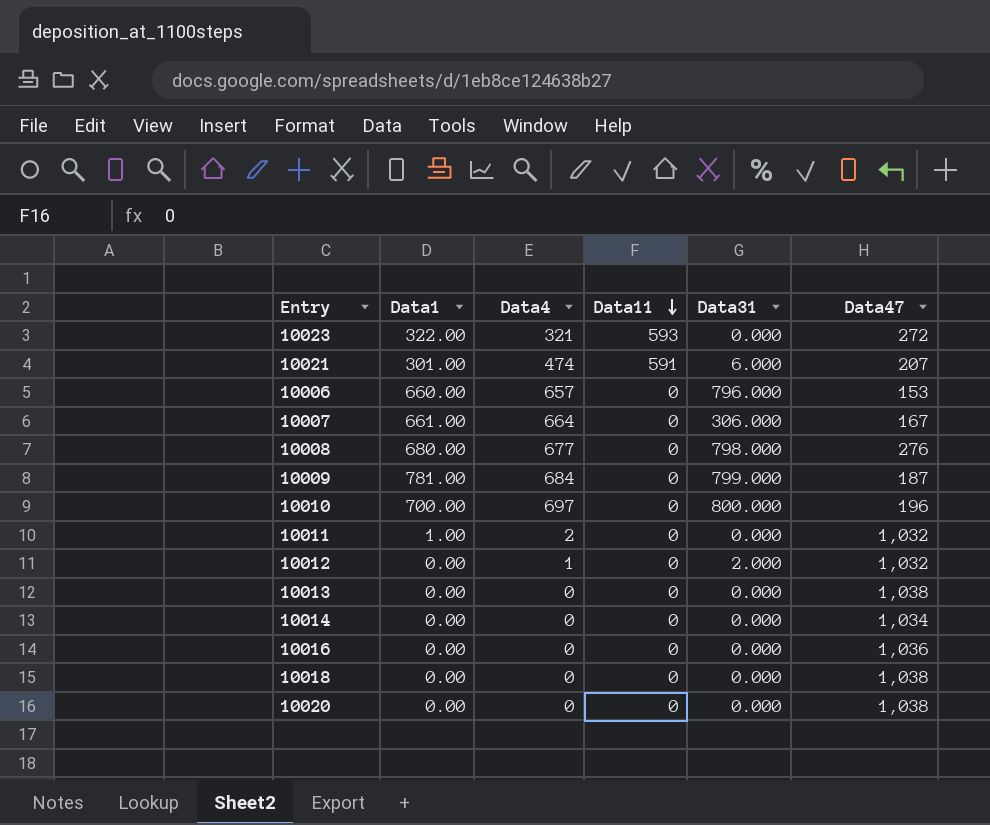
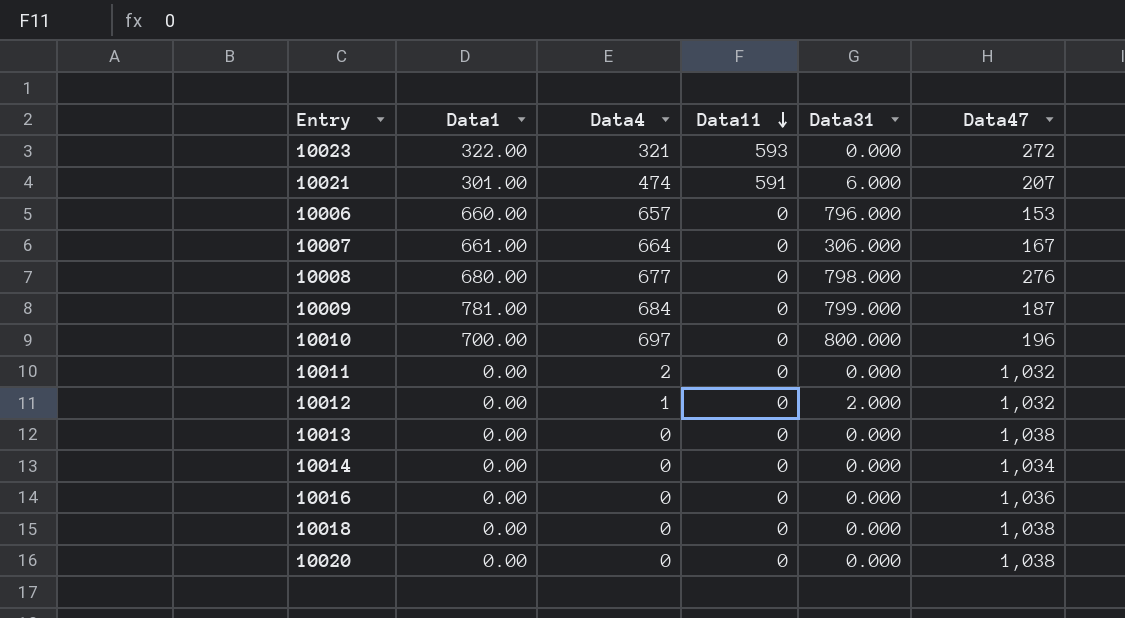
10011 | Data1: 1.00 -> 0.00

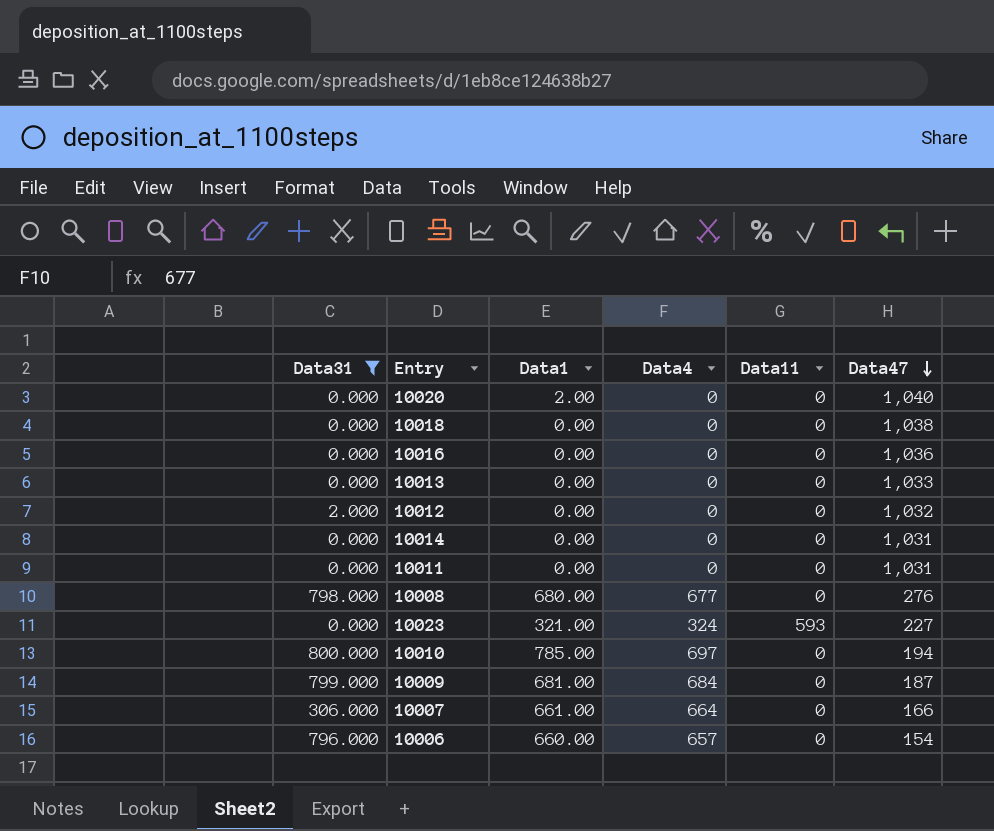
filter: none -> Data31 != 6.000
row order: Data11 descending -> Data47 descending
column Data31 | position: 5 -> 1
10020 | Data1: 0.00 -> 2.00
10020 | Data47: 1,038 -> 1,040
10013 | Data47: 1,038 -> 1,033
10012 | Data4: 1 -> 0
10014 | Data47: 1,034 -> 1,031
10011 | Data4: 2 -> 0
10011 | Data47: 1,032 -> 1,031
10023 | Data1: 322.00 -> 321.00
10023 | Data4: 321 -> 324
10023 | Data47: 272 -> 227
10010 | Data1: 700.00 -> 785.00
10010 | Data47: 196 -> 194
10009 | Data1: 781.00 -> 681.00
10007 | Data47: 167 -> 166
10006 | Data47: 153 -> 154

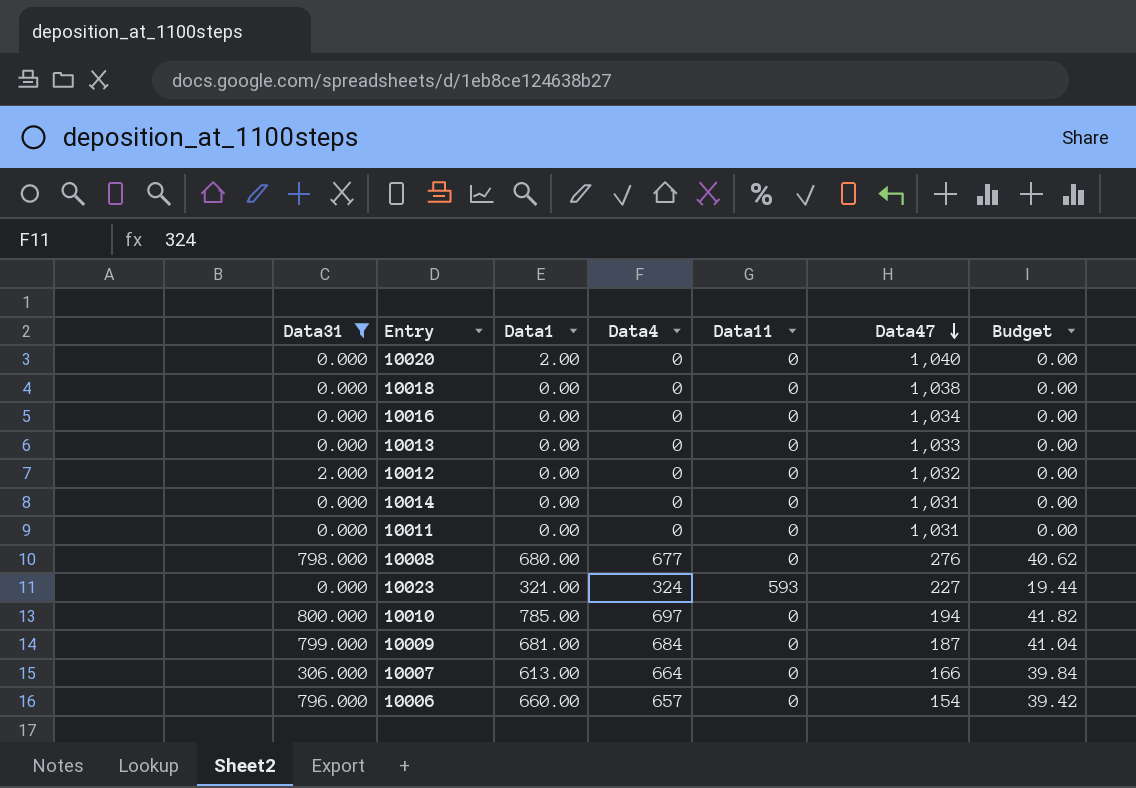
column Budget | formula: none -> [Data4] * 0.06
10016 | Data47: 1,036 -> 1,034
10007 | Data1: 661.00 -> 613.00

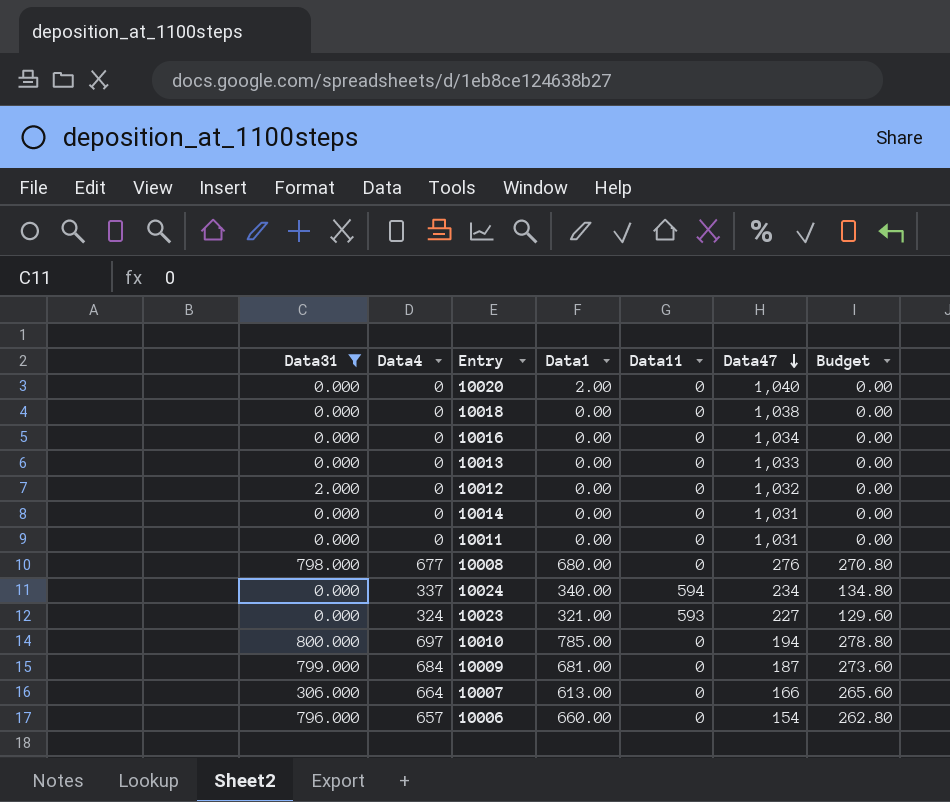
column Data4 | position: 4 -> 2
column Budget | formula: [Data4] * 0.06 -> [Data4] * 0.4
row 10024: none -> 0.000 | 337 | 340.00 | 594 | 234 | 134.80

